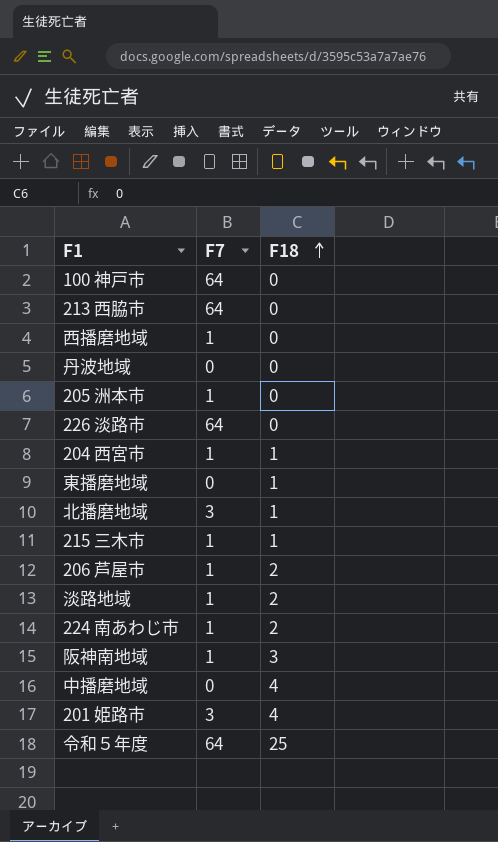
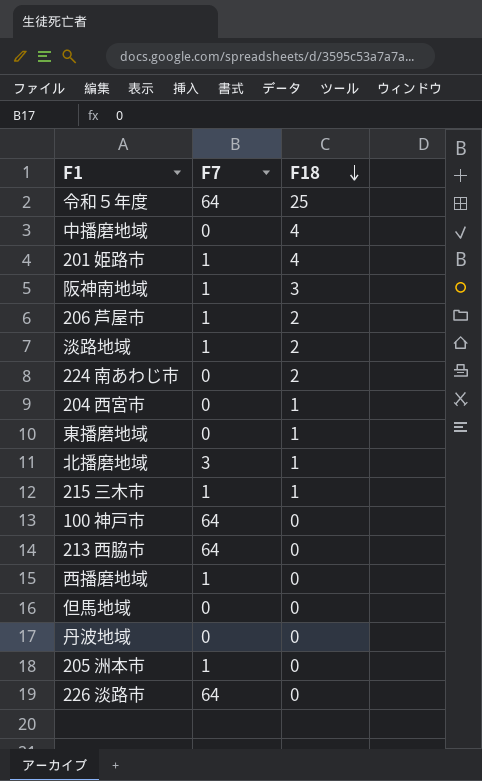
row order: F18 ascending -> F18 descending
201 姫路市 | F7: 3 -> 1
224 南あわじ市 | F7: 1 -> 0
204 西宮市 | F7: 1 -> 0
row 但馬地域: none -> 0 | 0

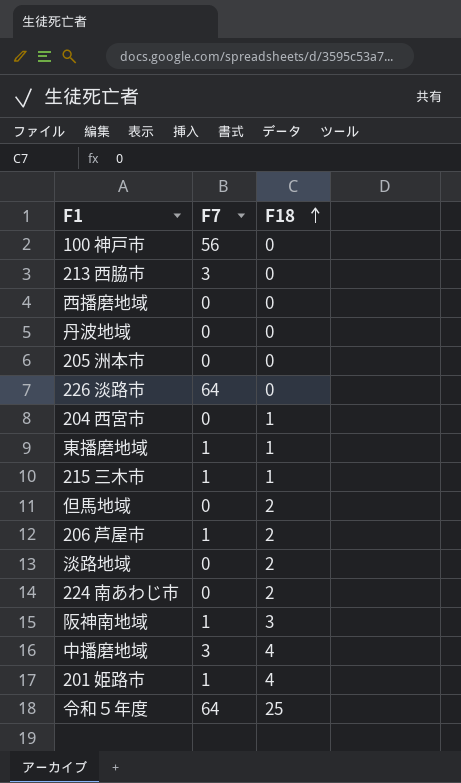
row order: F18 descending -> F18 ascending
row 北播磨地域: 3 | 1 -> none
100 神戸市 | F7: 64 -> 56
213 西脇市 | F7: 64 -> 3
西播磨地域 | F7: 1 -> 0
205 洲本市 | F7: 1 -> 0
東播磨地域 | F7: 0 -> 1
但馬地域 | F18: 0 -> 2
淡路地域 | F7: 1 -> 0
中播磨地域 | F7: 0 -> 3

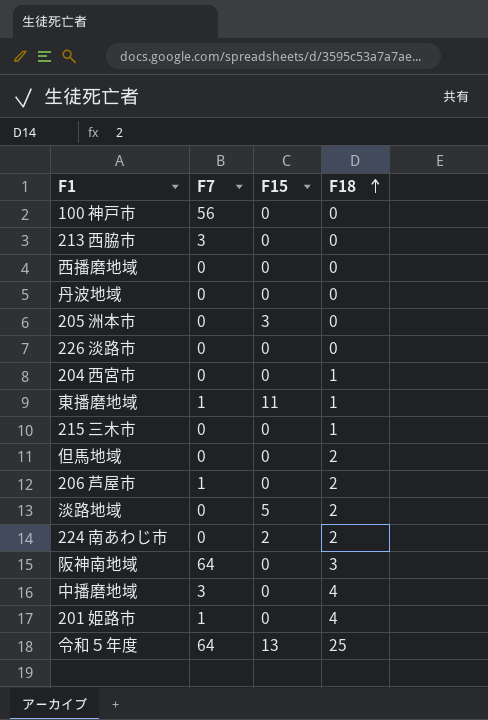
column F15 | position: none -> 3
226 淡路市 | F7: 64 -> 0
215 三木市 | F7: 1 -> 0
阪神南地域 | F7: 1 -> 64

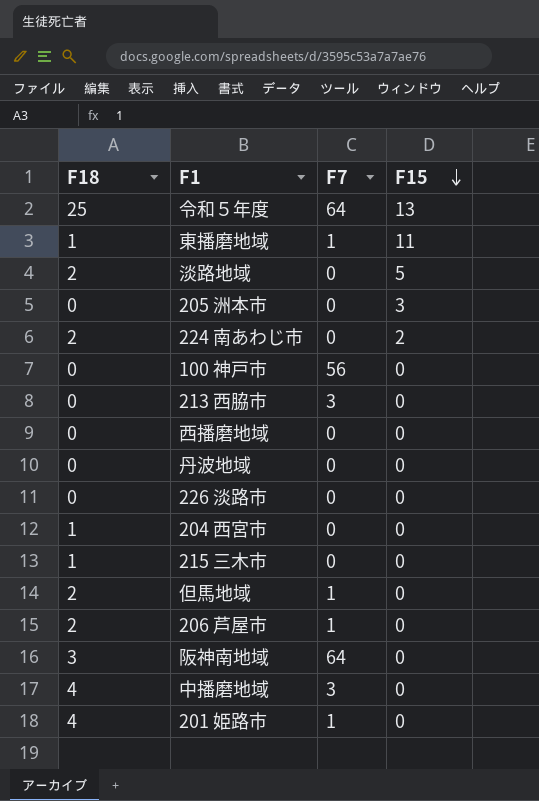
row order: F18 ascending -> F15 descending
column F18 | position: 4 -> 1
但馬地域 | F7: 0 -> 1

